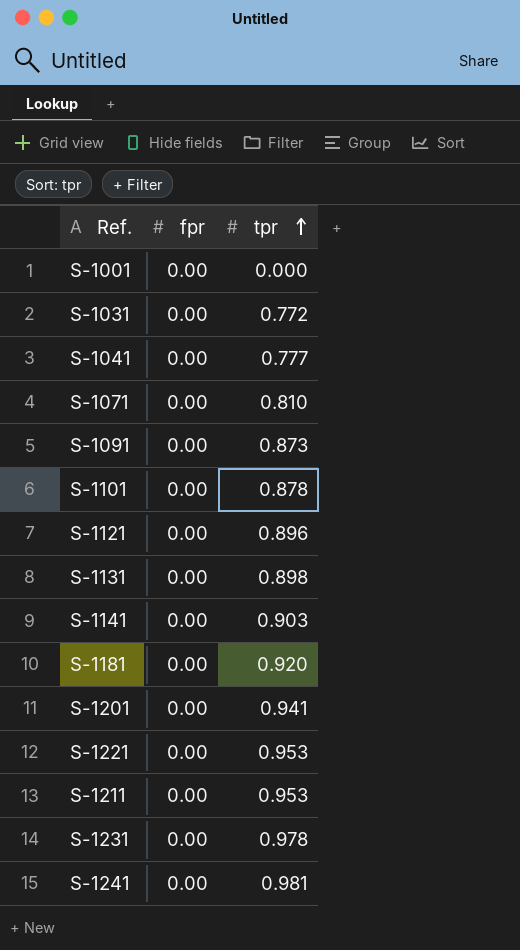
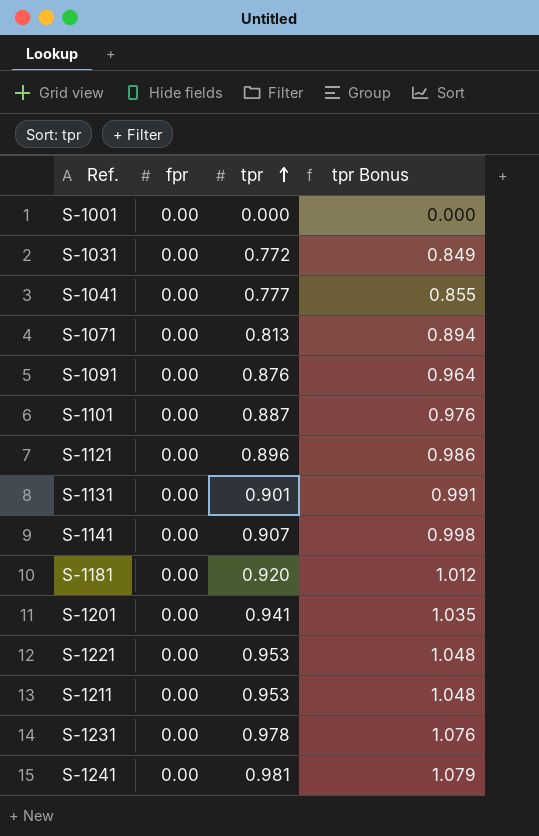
column tpr Bonus | formula: none -> [tpr] * 1.1
S-1071 | tpr: 0.810 -> 0.813
S-1091 | tpr: 0.873 -> 0.876
S-1101 | tpr: 0.878 -> 0.887
S-1131 | tpr: 0.898 -> 0.901
S-1141 | tpr: 0.903 -> 0.907

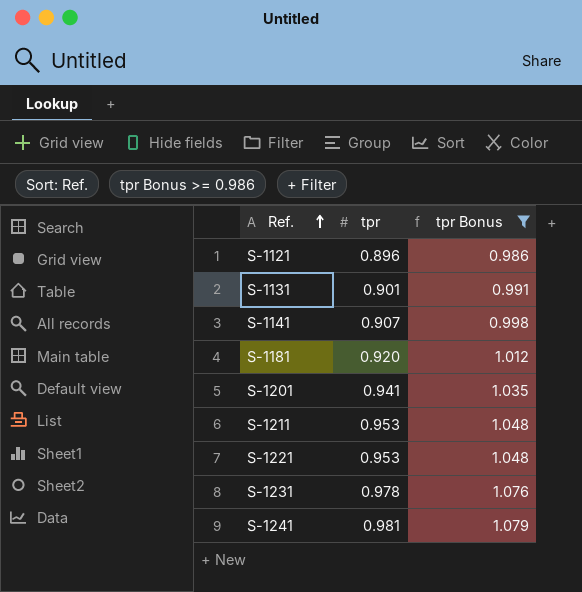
filter: none -> tpr Bonus >= 0.986
row order: tpr ascending -> Ref. ascending
column fpr | position: 2 -> none

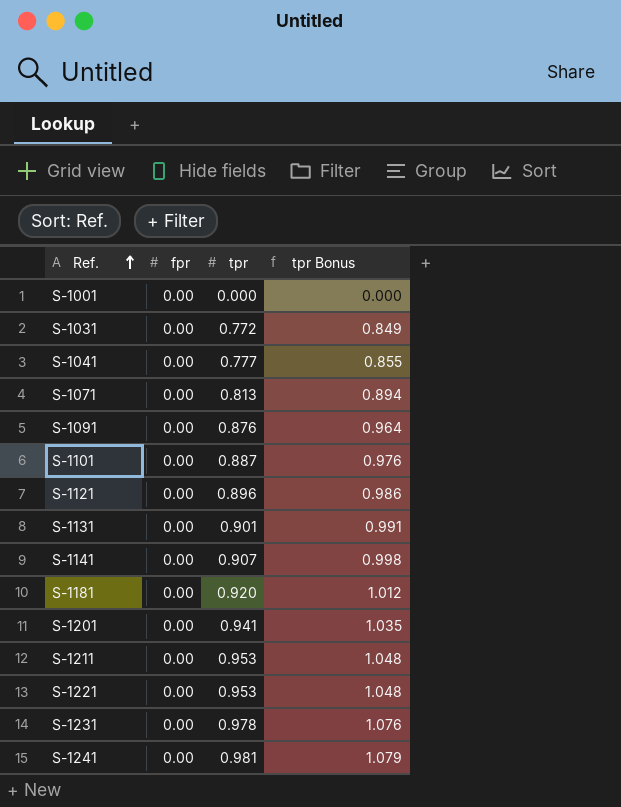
filter: tpr Bonus >= 0.986 -> none
column fpr | position: none -> 2

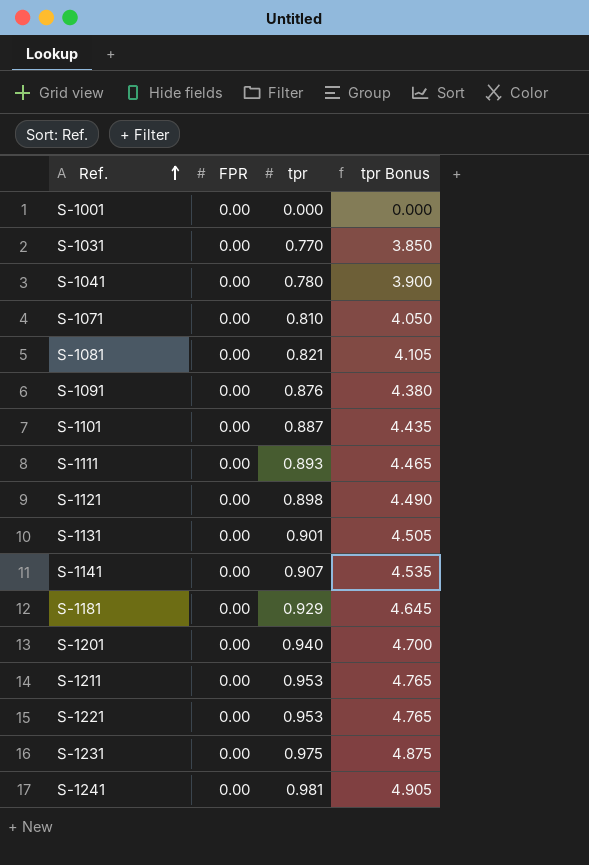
column name: fpr -> FPR
column tpr Bonus | formula: [tpr] * 1.1 -> [tpr] * 5
S-1031 | tpr: 0.772 -> 0.770
S-1041 | tpr: 0.777 -> 0.780
S-1071 | tpr: 0.813 -> 0.810
row S-1081: none -> 0.00 | 0.821 | 4.105
row S-1111: none -> 0.00 | 0.893 | 4.465
S-1121 | tpr: 0.896 -> 0.898
S-1181 | tpr: 0.920 -> 0.929
S-1201 | tpr: 0.941 -> 0.940
S-1231 | tpr: 0.978 -> 0.975

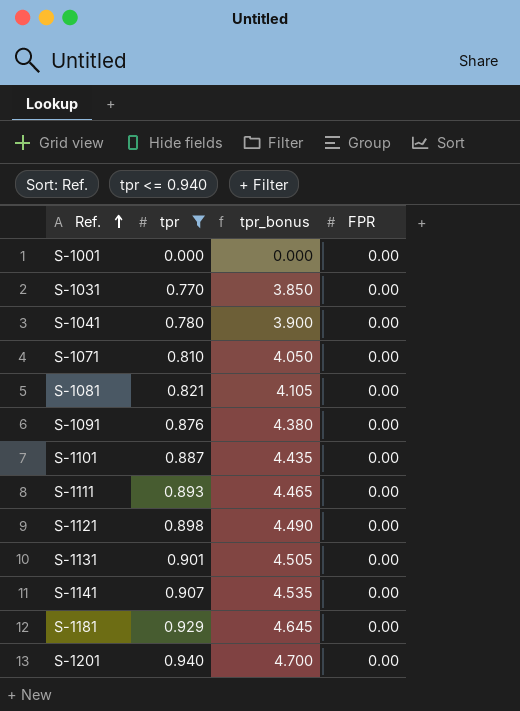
filter: none -> tpr <= 0.940
column name: tpr Bonus -> tpr_bonus
column FPR | position: 2 -> 4

